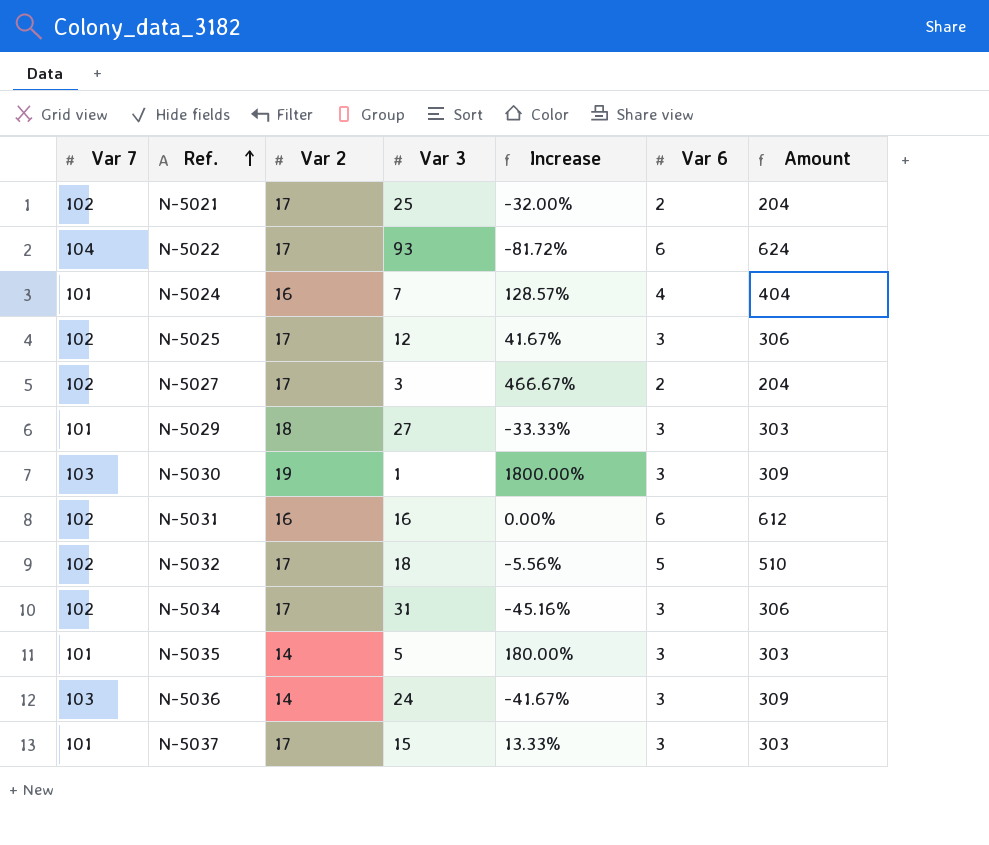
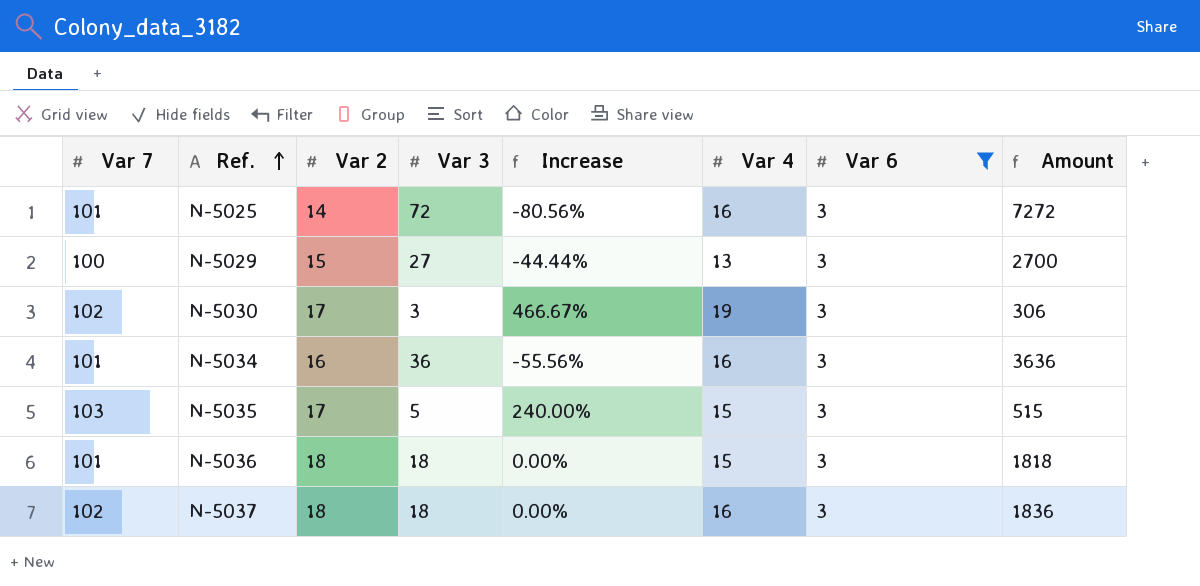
filter: none -> Var 6 = 3
column Var 4 | position: none -> 6
column Amount | formula: [Var 7] * [Var 6] -> [Var 7] * [Var 3]
N-5025 | Var 7: 102 -> 101
N-5025 | Var 2: 17 -> 14
N-5025 | Var 3: 12 -> 72
N-5025 | Increase: 41.67% -> -80.56%
N-5029 | Var 7: 101 -> 100
N-5029 | Var 2: 18 -> 15
N-5029 | Increase: -33.33% -> -44.44%
N-5030 | Var 7: 103 -> 102
N-5030 | Var 2: 19 -> 17
N-5030 | Var 3: 1 -> 3
N-5030 | Increase: 1800.00% -> 466.67%
N-5034 | Var 7: 102 -> 101
N-5034 | Var 2: 17 -> 16
N-5034 | Var 3: 31 -> 36
N-5034 | Increase: -45.16% -> -55.56%
N-5035 | Var 7: 101 -> 103
N-5035 | Var 2: 14 -> 17
N-5035 | Increase: 180.00% -> 240.00%
N-5036 | Var 7: 103 -> 101
N-5036 | Var 2: 14 -> 18
N-5036 | Var 3: 24 -> 18
N-5036 | Increase: -41.67% -> 0.00%
N-5037 | Var 7: 101 -> 102
N-5037 | Var 2: 17 -> 18
N-5037 | Var 3: 15 -> 18
N-5037 | Increase: 13.33% -> 0.00%

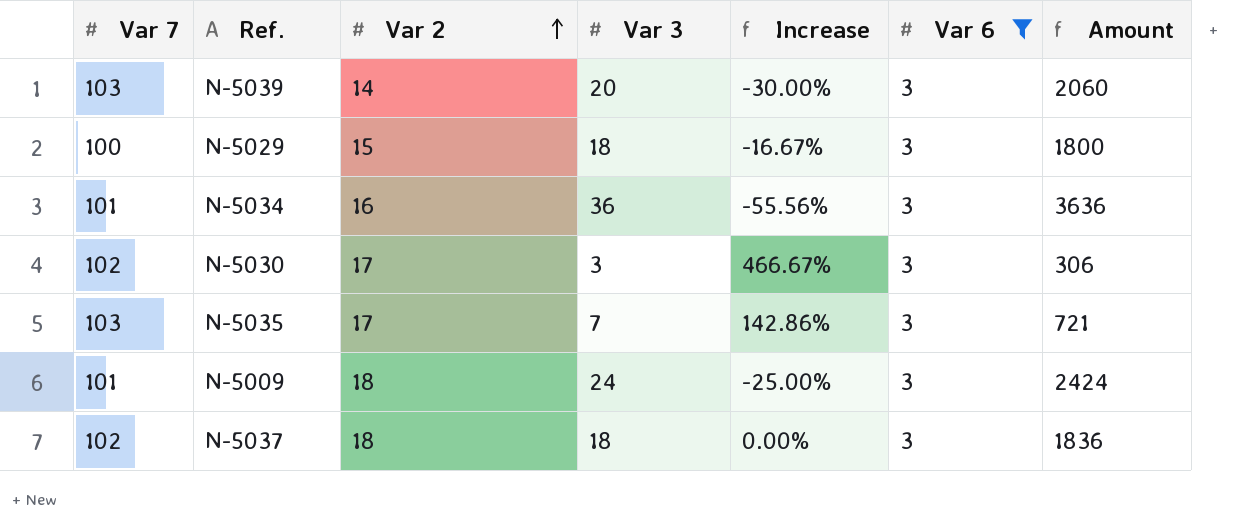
row order: Ref. ascending -> Var 2 ascending
column Var 4 | position: 6 -> none
row N-5025: 101 | 14 | 72 | -80.56% | 16 | 3 | 7272 -> none
row N-5036: 101 | 18 | 18 | 0.00% | 15 | 3 | 1818 -> none
row N-5039: none -> 103 | 14 | 20 | -30.00% | 3 | 2060
N-5029 | Var 3: 27 -> 18
N-5029 | Increase: -44.44% -> -16.67%
N-5029 | Amount: 2700 -> 1800
N-5035 | Var 3: 5 -> 7
N-5035 | Increase: 240.00% -> 142.86%
N-5035 | Amount: 515 -> 721
row N-5009: none -> 101 | 18 | 24 | -25.00% | 3 | 2424

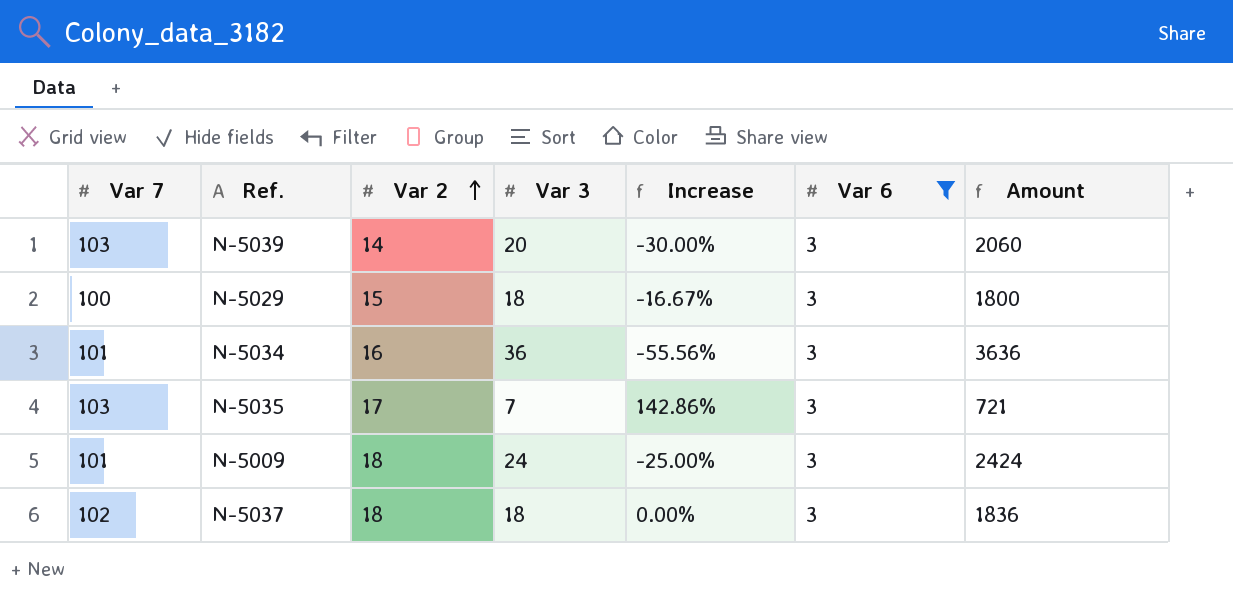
row N-5030: 102 | 17 | 3 | 466.67% | 3 | 306 -> none

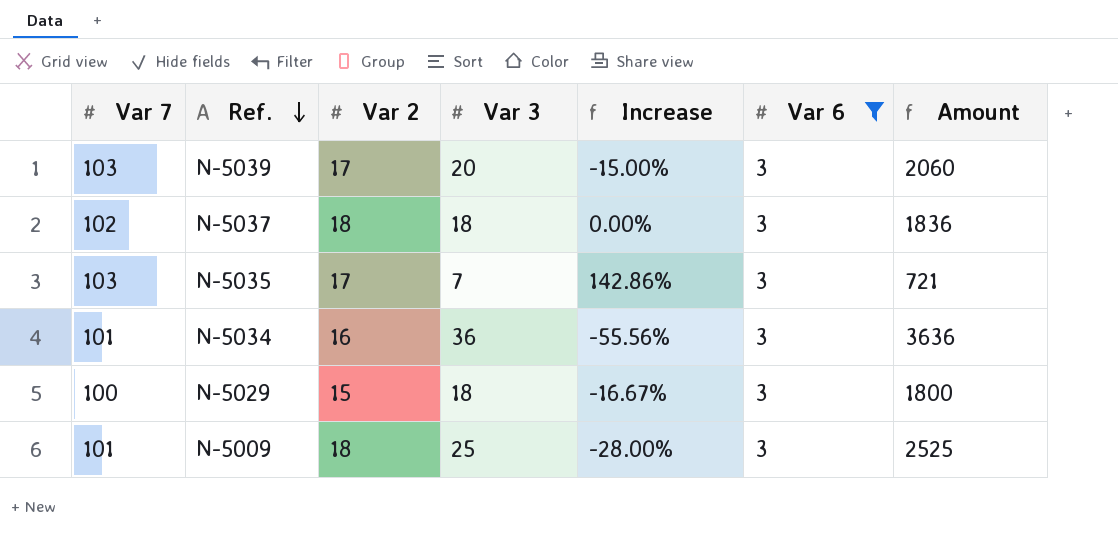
row order: Var 2 ascending -> Ref. descending
N-5039 | Var 2: 14 -> 17
N-5039 | Increase: -30.00% -> -15.00%
N-5009 | Var 3: 24 -> 25
N-5009 | Increase: -25.00% -> -28.00%
N-5009 | Amount: 2424 -> 2525

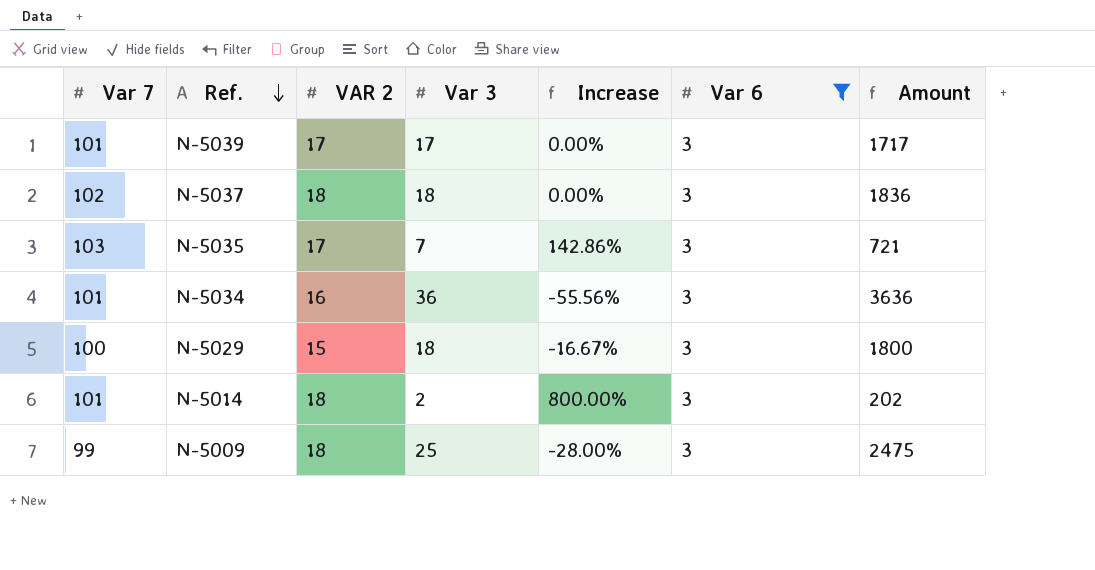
column name: Var 2 -> VAR 2
N-5039 | Var 7: 103 -> 101
N-5039 | Var 3: 20 -> 17
N-5039 | Increase: -15.00% -> 0.00%
N-5039 | Amount: 2060 -> 1717
row N-5014: none -> 101 | 18 | 2 | 800.00% | 3 | 202
N-5009 | Var 7: 101 -> 99
N-5009 | Amount: 2525 -> 2475

